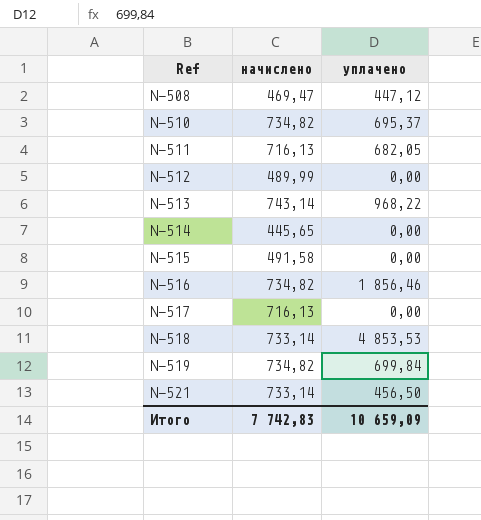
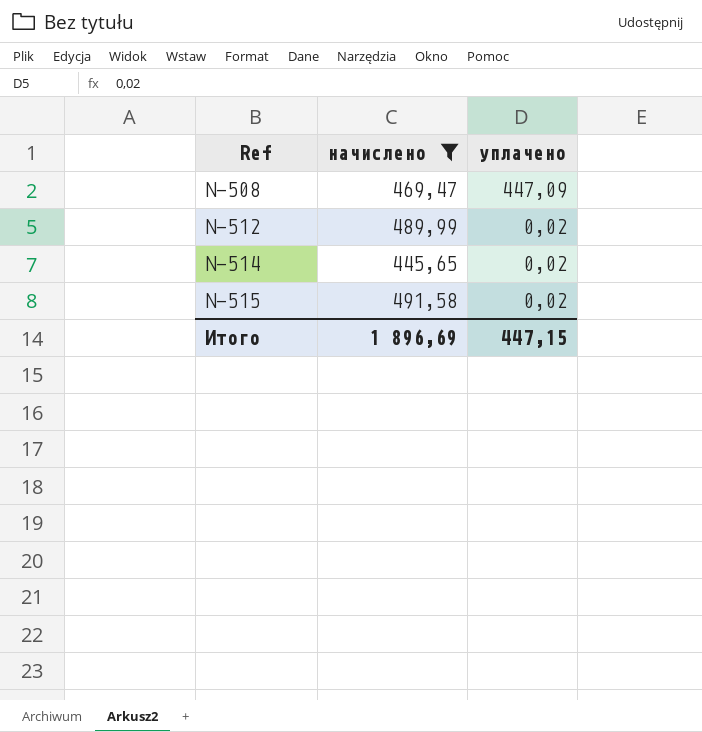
filter: none -> начислено <= 491,58
N-508 | уплачено: 447,12 -> 447,09
N-512 | уплачено: 0,00 -> 0,02
N-514 | уплачено: 0,00 -> 0,02
N-515 | уплачено: 0,00 -> 0,02
Итого | начислено: 7 742,83 -> 1 896,69
Итого | уплачено: 10 659,09 -> 447,15

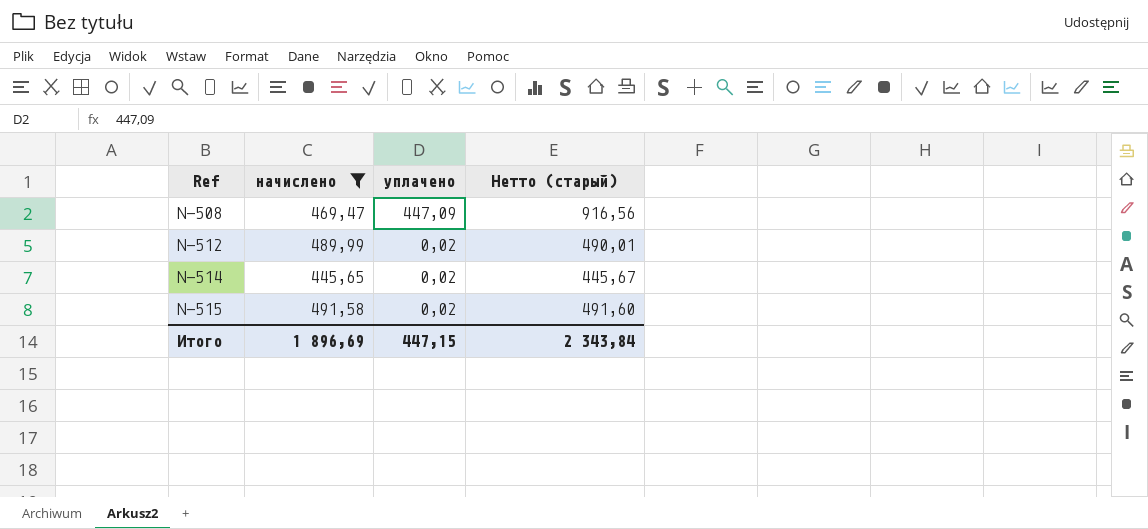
column Нетто (старый) | formula: none -> [начислено] + [уплачено]

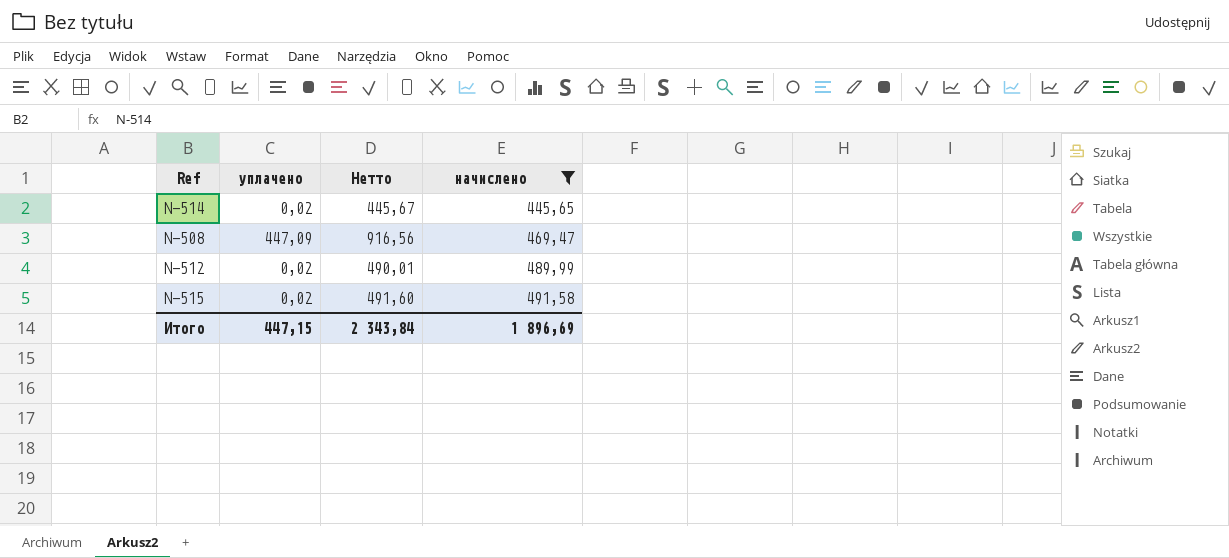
row order: Ref ascending -> начислено ascending
column name: Нетто (старый) -> Нетто
column начислено | position: 2 -> 4

